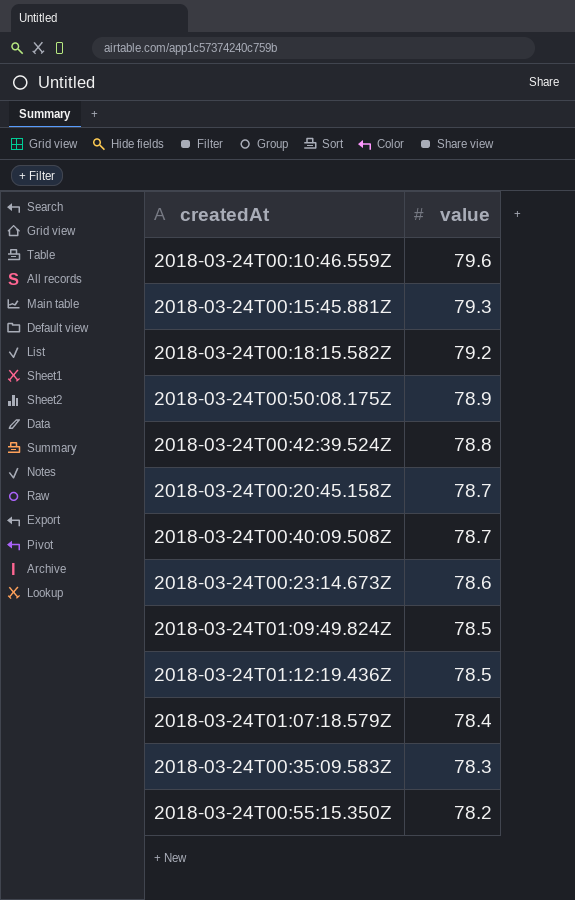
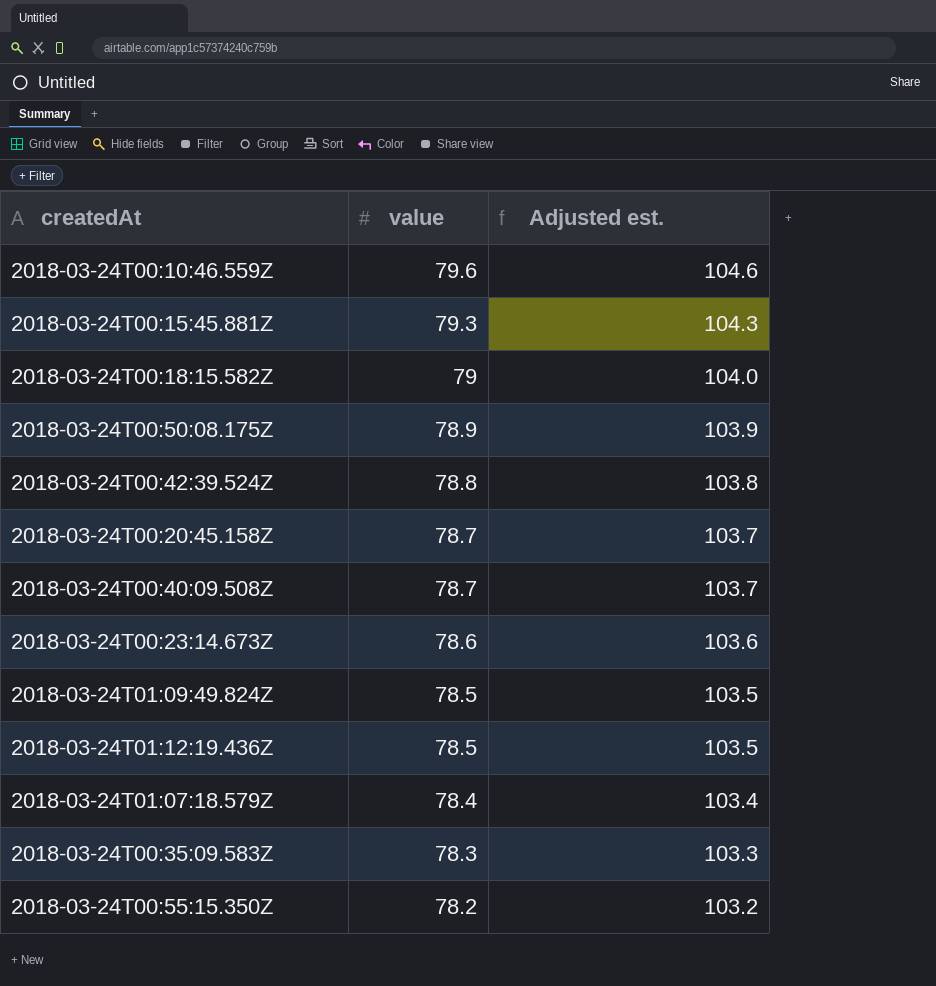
column Adjusted est. | formula: none -> [value] + 25
2018-03-24T00:18:15.582Z | value: 79.2 -> 79

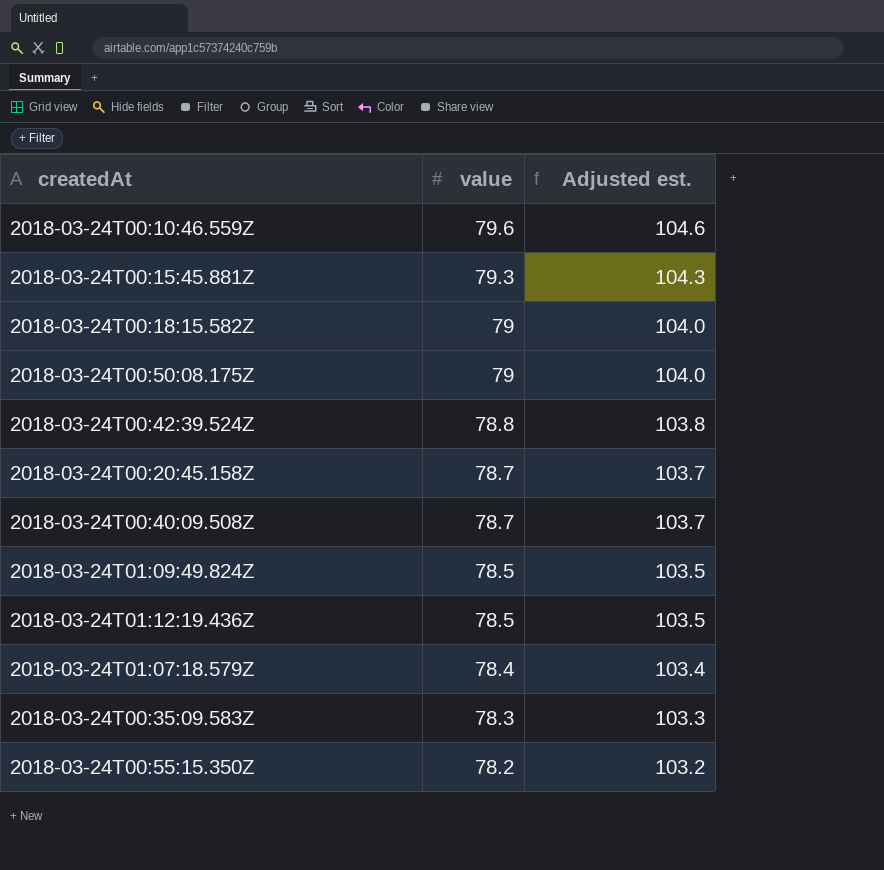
row 2018-03-24T00:23:14.673Z: 78.6 | 103.6 -> none
2018-03-24T00:50:08.175Z | value: 78.9 -> 79
2018-03-24T00:50:08.175Z | Adjusted est.: 103.9 -> 104.0

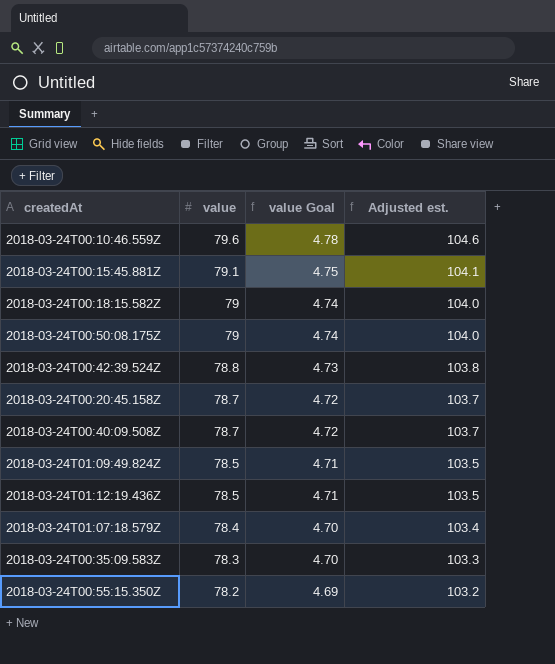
column value Goal | formula: none -> [value] * 0.06
2018-03-24T00:15:45.881Z | value: 79.3 -> 79.1
2018-03-24T00:15:45.881Z | Adjusted est.: 104.3 -> 104.1

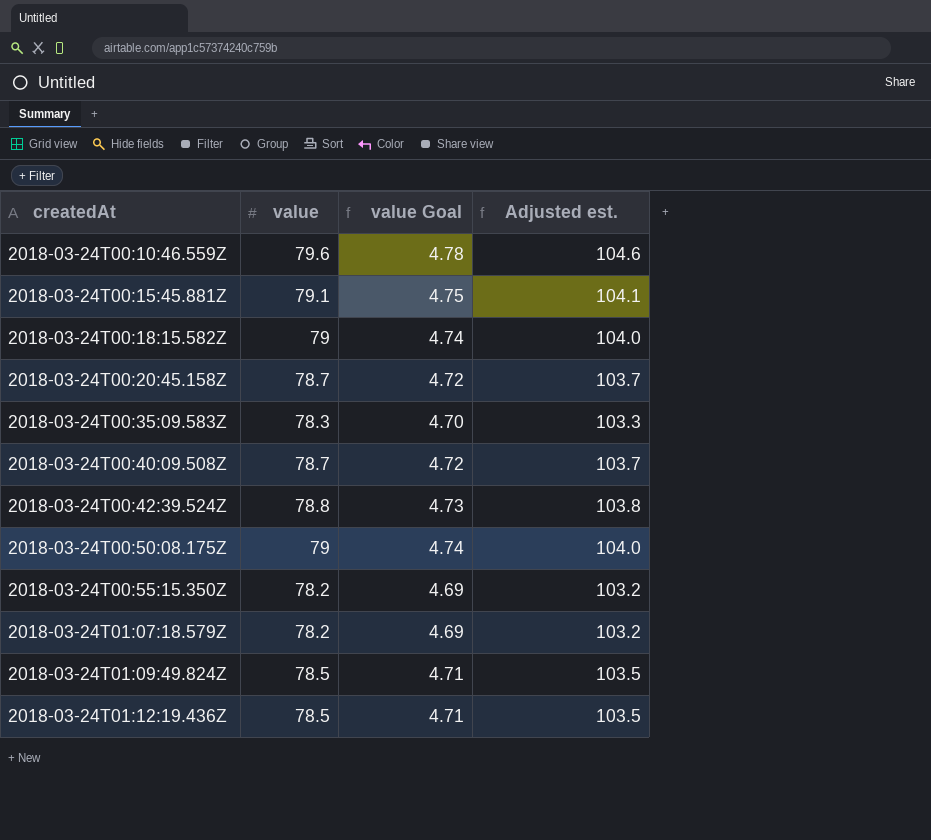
row order: value descending -> createdAt ascending
2018-03-24T01:07:18.579Z | value: 78.4 -> 78.2
2018-03-24T01:07:18.579Z | value Goal: 4.70 -> 4.69
2018-03-24T01:07:18.579Z | Adjusted est.: 103.4 -> 103.2

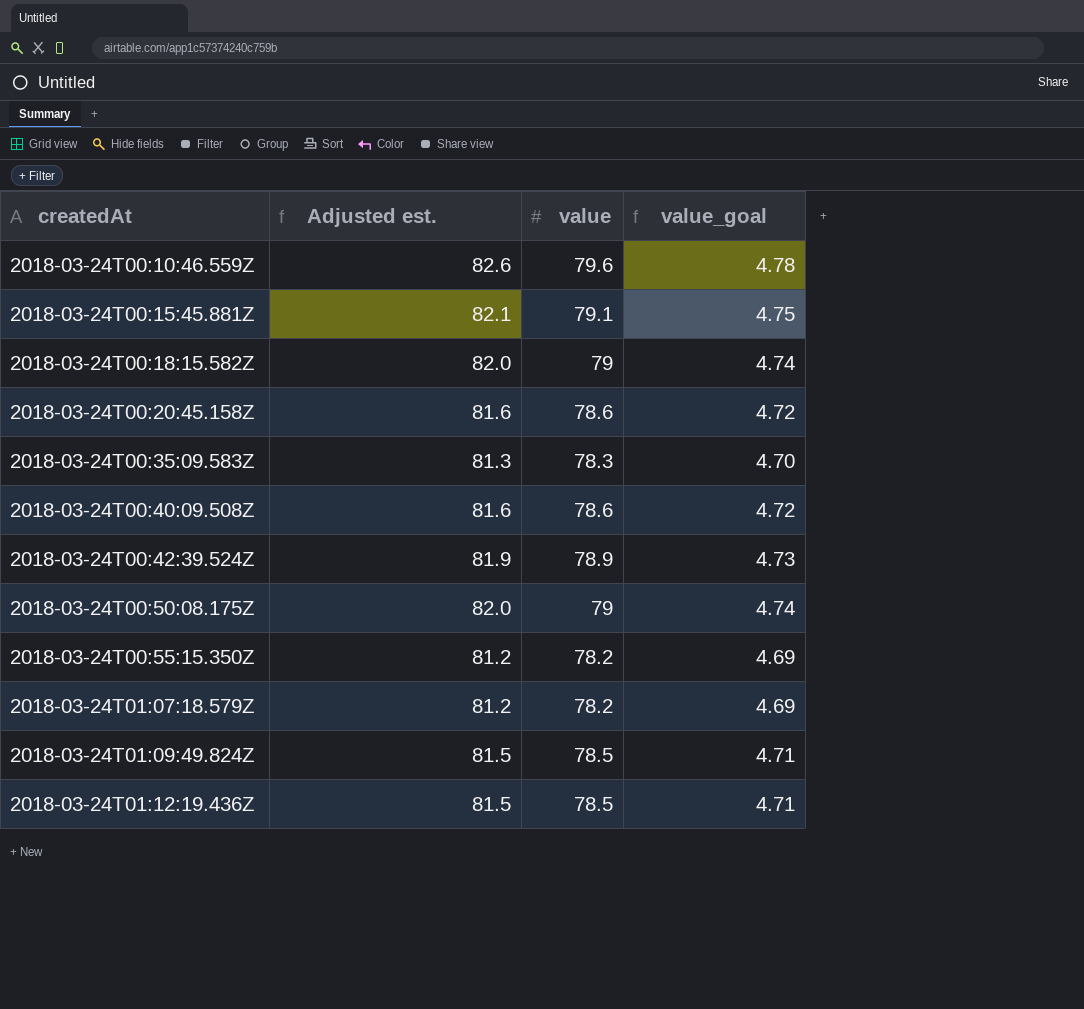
column Adjusted est. | formula: [value] + 25 -> [value] + 3
column Adjusted est. | position: 4 -> 2
column name: value Goal -> value_goal
2018-03-24T00:20:45.158Z | value: 78.7 -> 78.6
2018-03-24T00:40:09.508Z | value: 78.7 -> 78.6
2018-03-24T00:42:39.524Z | value: 78.8 -> 78.9

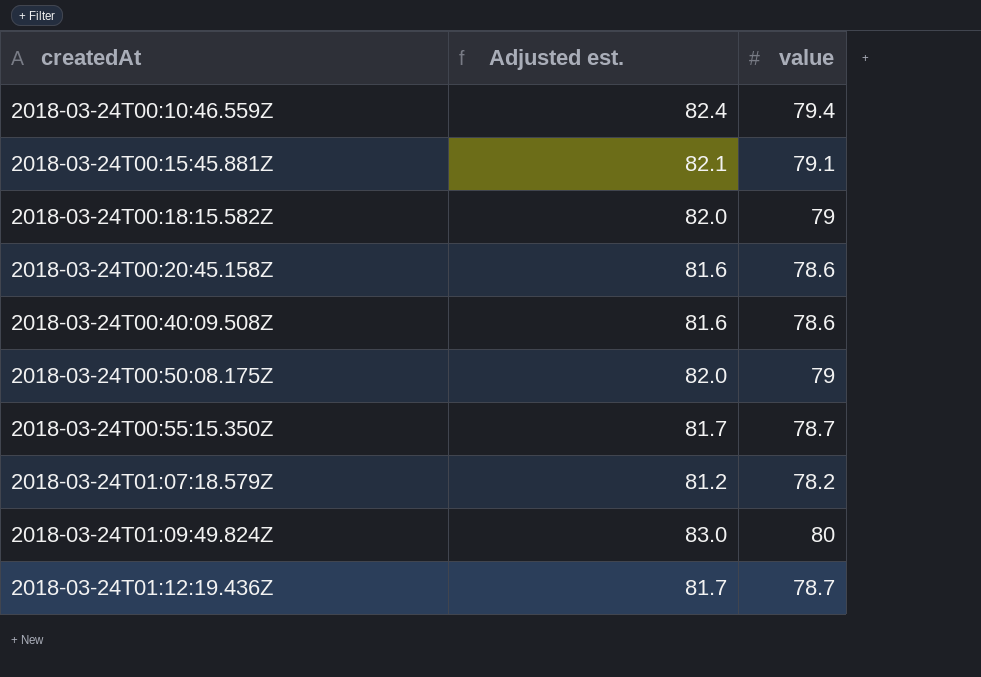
column value_goal | formula: [value] * 0.06 -> none
row 2018-03-24T00:35:09.583Z: 81.3 | 78.3 | 4.70 -> none
row 2018-03-24T00:42:39.524Z: 81.9 | 78.9 | 4.73 -> none
2018-03-24T00:10:46.559Z | Adjusted est.: 82.6 -> 82.4
2018-03-24T00:10:46.559Z | value: 79.6 -> 79.4
2018-03-24T00:55:15.350Z | Adjusted est.: 81.2 -> 81.7
2018-03-24T00:55:15.350Z | value: 78.2 -> 78.7
2018-03-24T01:09:49.824Z | Adjusted est.: 81.5 -> 83.0
2018-03-24T01:09:49.824Z | value: 78.5 -> 80
2018-03-24T01:12:19.436Z | Adjusted est.: 81.5 -> 81.7
2018-03-24T01:12:19.436Z | value: 78.5 -> 78.7

